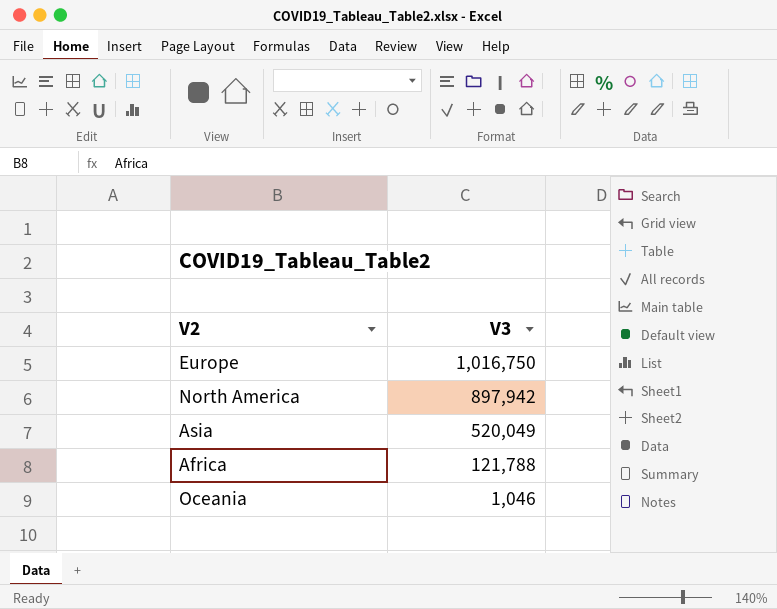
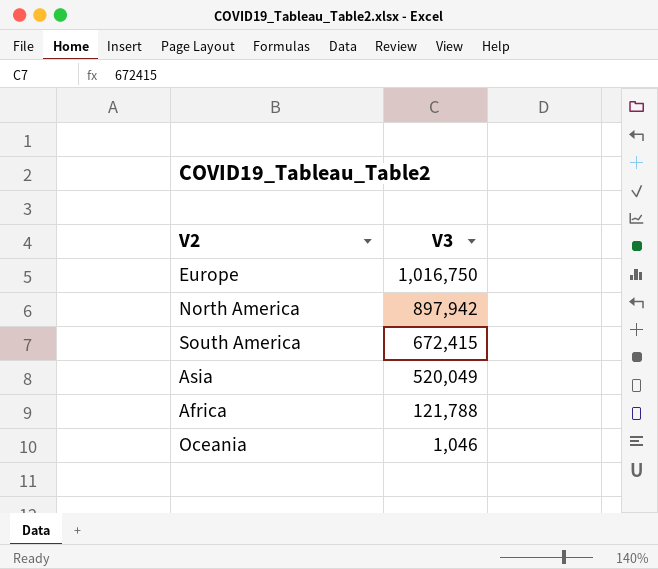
row South America: none -> 672,415

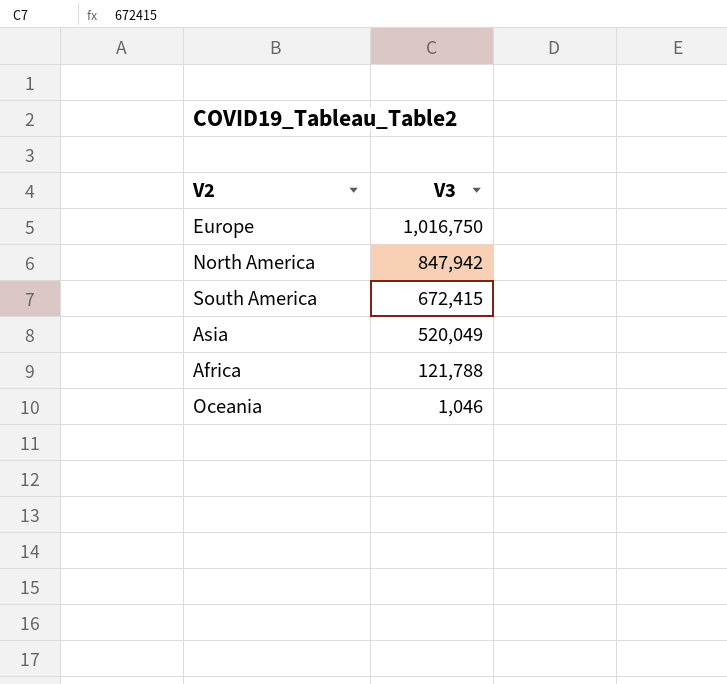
North America | V3: 897,942 -> 847,942

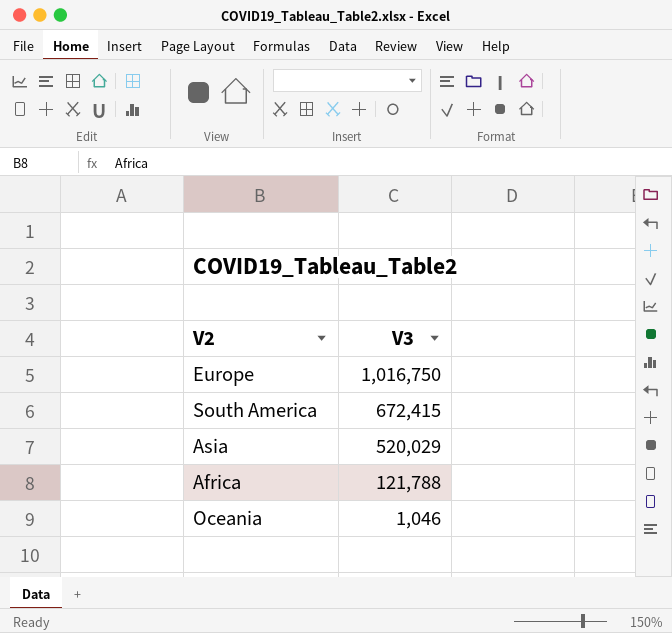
row North America: 847,942 -> none
Asia | V3: 520,049 -> 520,029

